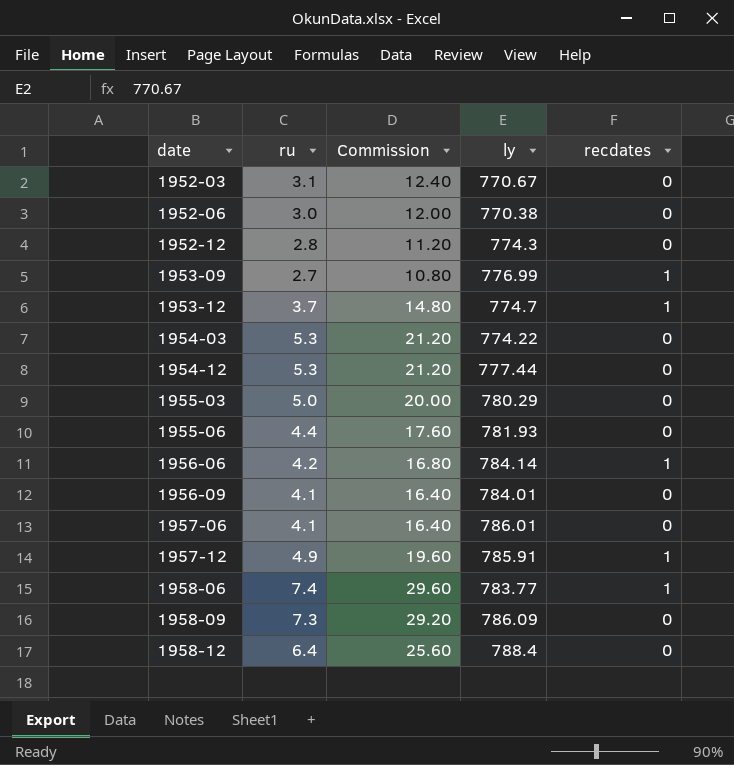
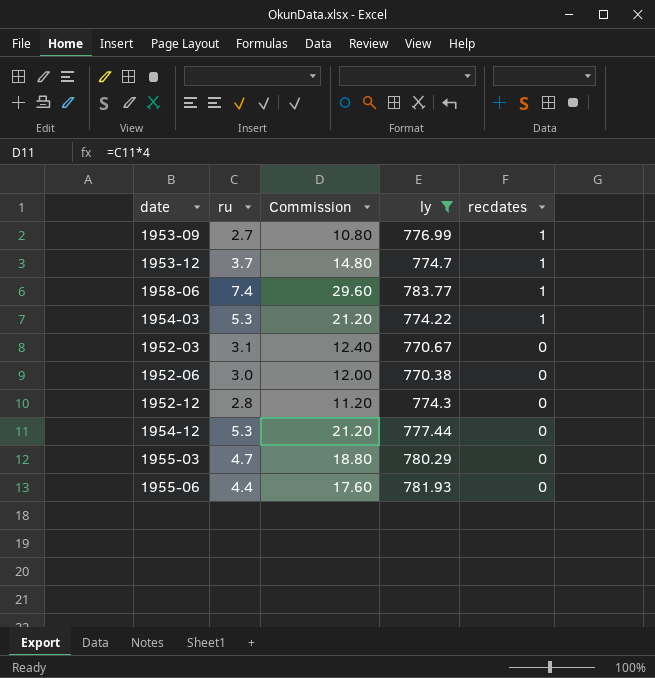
filter: none -> ly <= 783.77
row order: date ascending -> recdates descending
1954-03 | recdates: 0 -> 1
1955-03 | ru: 5.0 -> 4.7
1955-03 | Commission: 20.00 -> 18.80

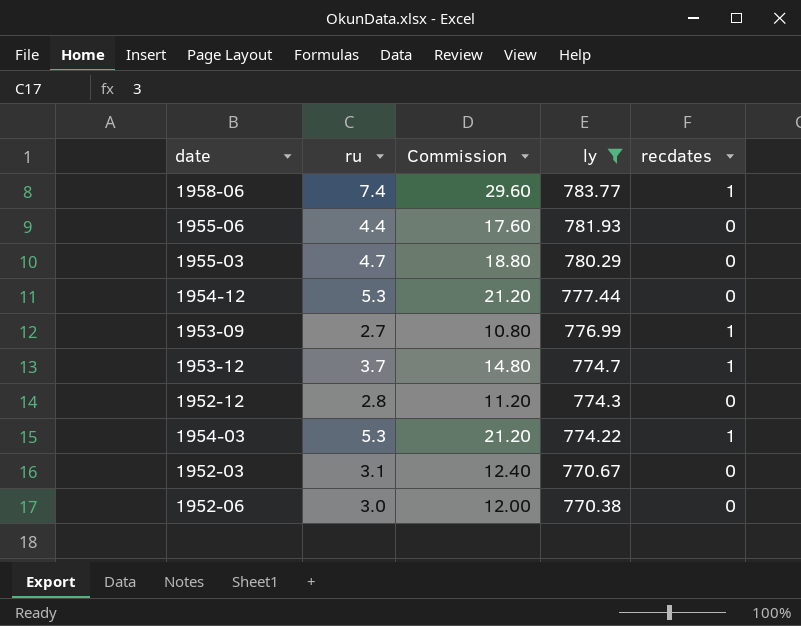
row order: recdates descending -> ly descending

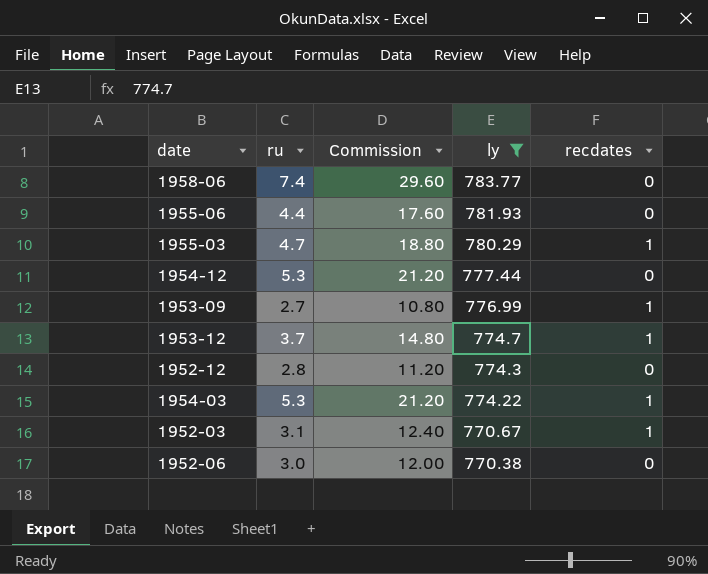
1958-06 | recdates: 1 -> 0
1955-03 | recdates: 0 -> 1
1952-03 | recdates: 0 -> 1

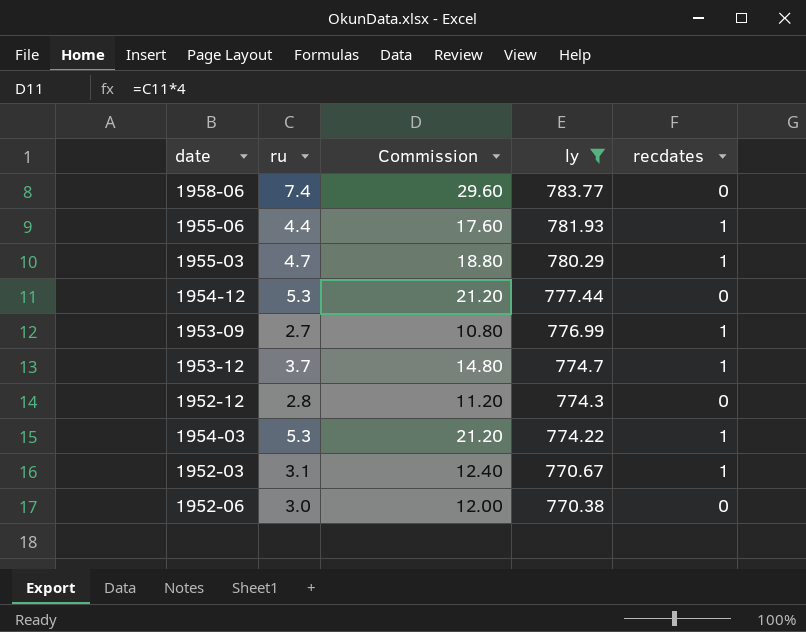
1955-06 | recdates: 0 -> 1

